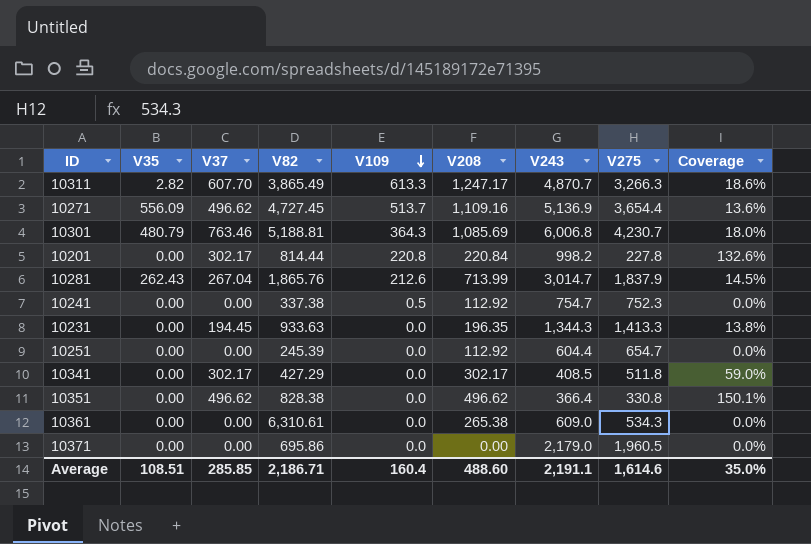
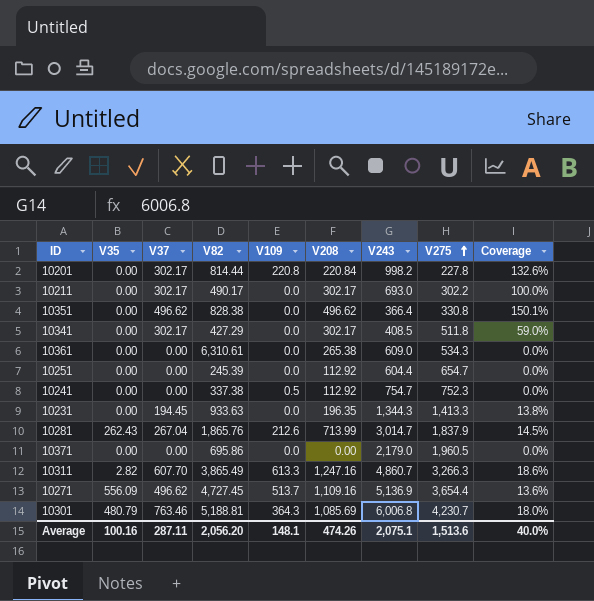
row order: V109 descending -> V275 ascending
row 10211: none -> 0.00 | 302.17 | 490.17 | 0.0 | 302.17 | 693.0 | 302.2 | 100.0%
10311 | V208: 1,247.17 -> 1,247.16
10311 | V243: 4,870.7 -> 4,860.7
Average | V35: 108.51 -> 100.16
Average | V37: 285.85 -> 287.11
Average | V82: 2,186.71 -> 2,056.20
Average | V109: 160.4 -> 148.1
Average | V208: 488.60 -> 474.26
Average | V243: 2,191.1 -> 2,075.1
Average | V275: 1,614.6 -> 1,513.6
Average | Coverage: 35.0% -> 40.0%

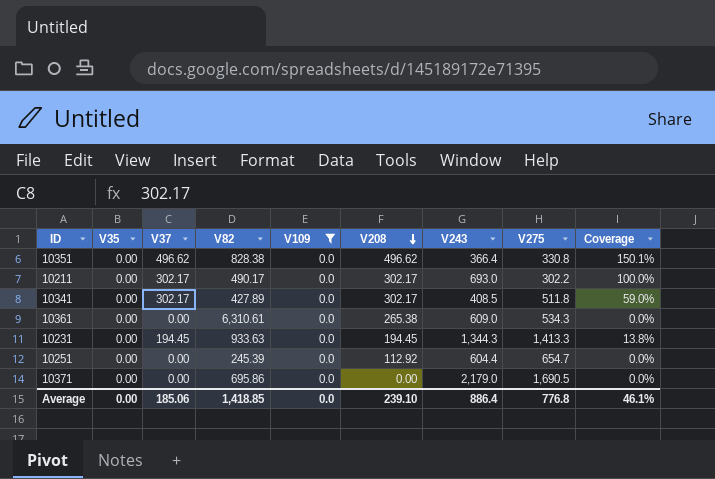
filter: none -> V109 = 0.0
row order: V275 ascending -> V208 descending
10341 | V82: 427.29 -> 427.89
10231 | V208: 196.35 -> 194.45
10371 | V275: 1,960.5 -> 1,690.5
Average | V35: 100.16 -> 0.00
Average | V37: 287.11 -> 185.06
Average | V82: 2,056.20 -> 1,418.85
Average | V109: 148.1 -> 0.0
Average | V208: 474.26 -> 239.10
Average | V243: 2,075.1 -> 886.4
Average | V275: 1,513.6 -> 776.8
Average | Coverage: 40.0% -> 46.1%

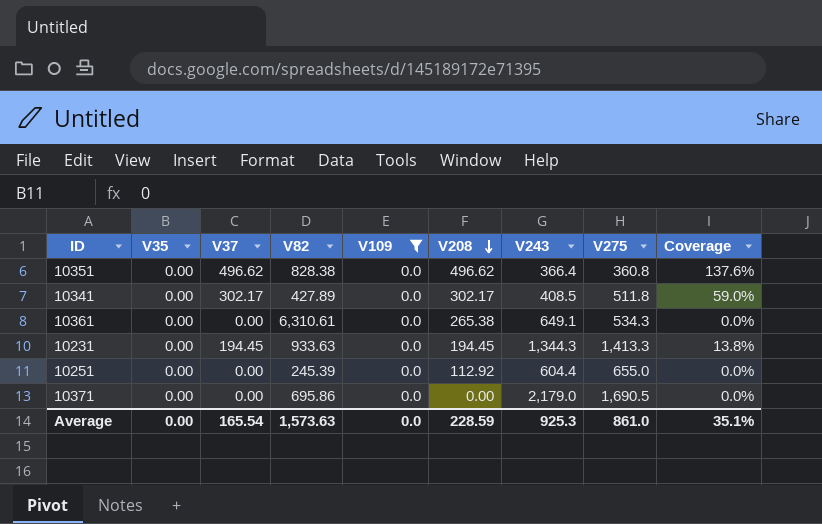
row 10211: 0.00 | 302.17 | 490.17 | 0.0 | 302.17 | 693.0 | 302.2 | 100.0% -> none
10351 | V275: 330.8 -> 360.8
10351 | Coverage: 150.1% -> 137.6%
10361 | V243: 609.0 -> 649.1
10251 | V275: 654.7 -> 655.0
Average | V37: 185.06 -> 165.54
Average | V82: 1,418.85 -> 1,573.63
Average | V208: 239.10 -> 228.59
Average | V243: 886.4 -> 925.3
Average | V275: 776.8 -> 861.0
Average | Coverage: 46.1% -> 35.1%

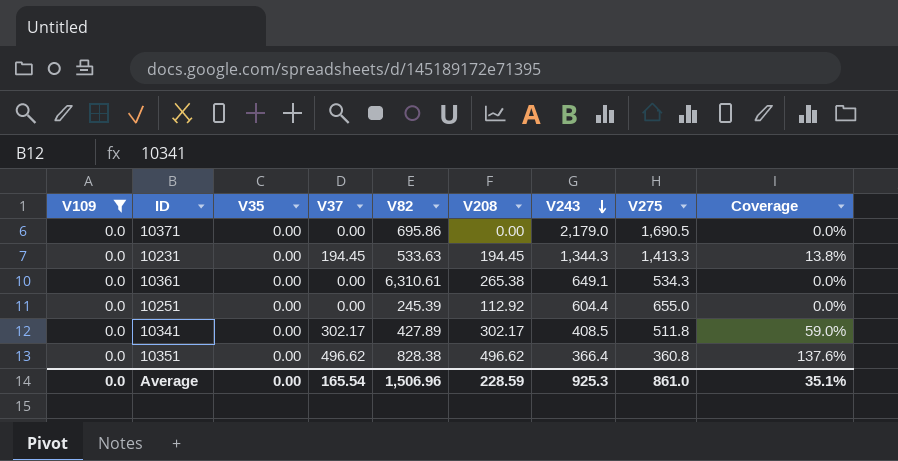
row order: V208 descending -> V243 descending
column V109 | position: 5 -> 1
10231 | V82: 933.63 -> 533.63
Average | V82: 1,573.63 -> 1,506.96

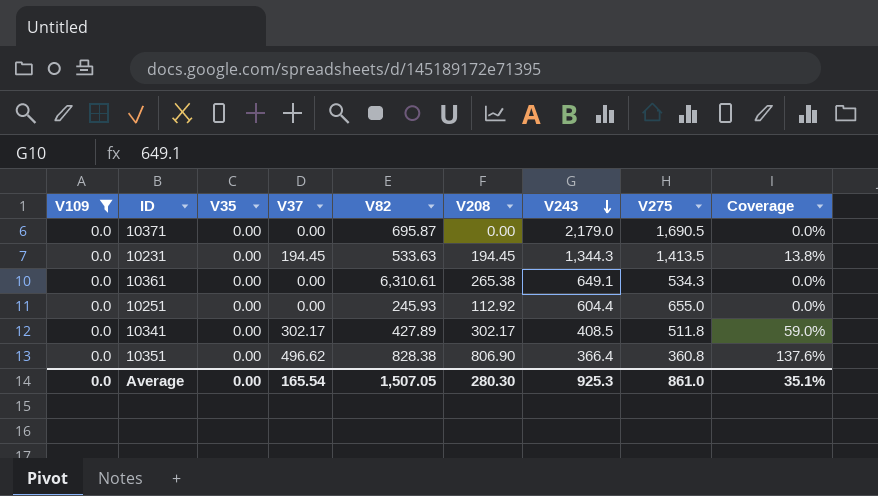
10371 | V82: 695.86 -> 695.87
10231 | V275: 1,413.3 -> 1,413.5
10251 | V82: 245.39 -> 245.93
10351 | V208: 496.62 -> 806.90
Average | V82: 1,506.96 -> 1,507.05
Average | V208: 228.59 -> 280.30

